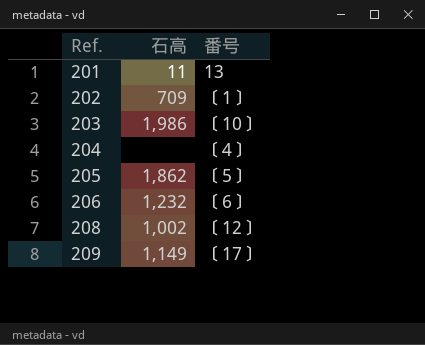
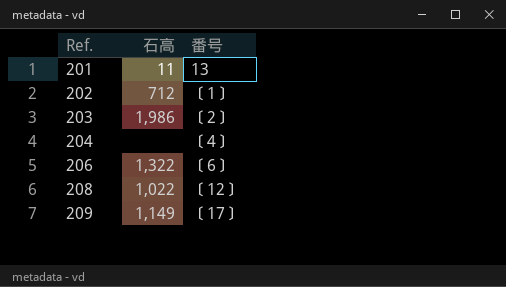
row 205: 1,862 | 〔5〕 -> none
202 | 石高: 709 -> 712
203 | 番号: 〔10〕 -> 〔2〕
206 | 石高: 1,232 -> 1,322
208 | 石高: 1,002 -> 1,022

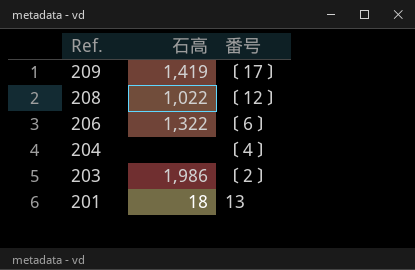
row order: Ref. ascending -> Ref. descending
row 202: 712 | 〔1〕 -> none
209 | 石高: 1,149 -> 1,419
201 | 石高: 11 -> 18

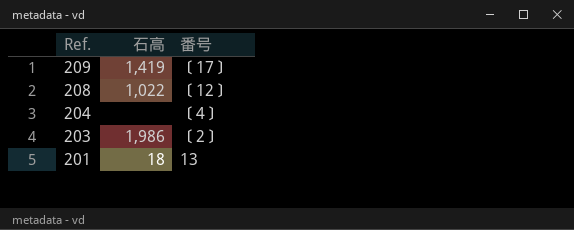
row 206: 1,322 | 〔6〕 -> none

